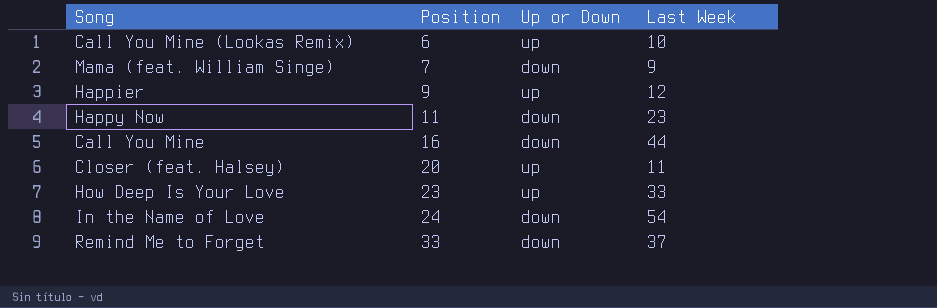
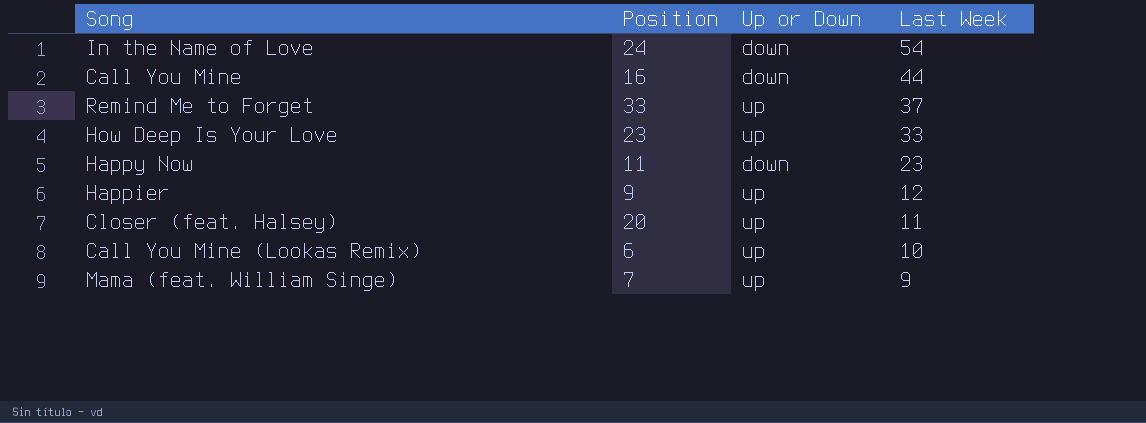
row order: Position ascending -> Last Week descending
Remind Me to Forget | Up or Down: down -> up
Mama (feat. William Singe) | Up or Down: down -> up

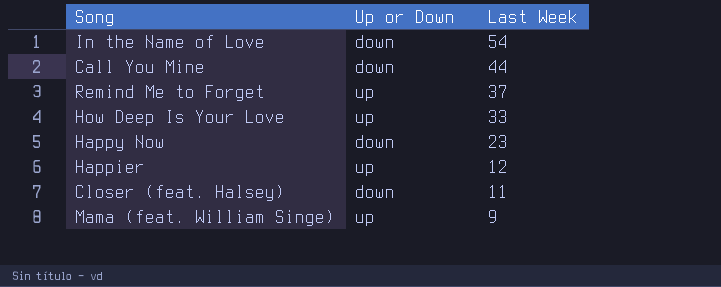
column Position | position: 2 -> none
row Call You Mine (Lookas Remix): 6 | up | 10 -> none
Closer (feat. Halsey) | Up or Down: up -> down

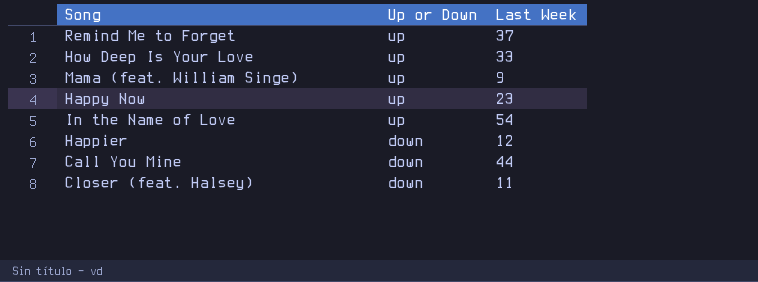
row order: Last Week descending -> Up or Down descending
Happy Now | Up or Down: down -> up
In the Name of Love | Up or Down: down -> up
Happier | Up or Down: up -> down

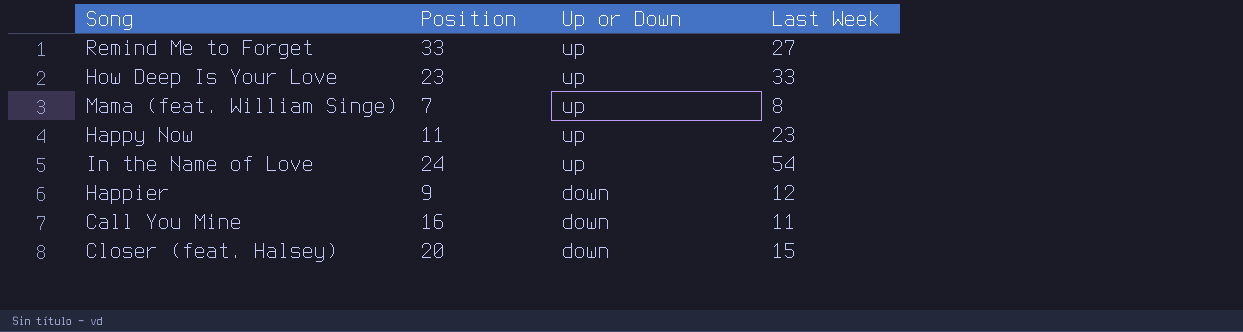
column Position | position: none -> 2
Remind Me to Forget | Last Week: 37 -> 27
Mama (feat. William Singe) | Last Week: 9 -> 8
Call You Mine | Last Week: 44 -> 11
Closer (feat. Halsey) | Last Week: 11 -> 15

